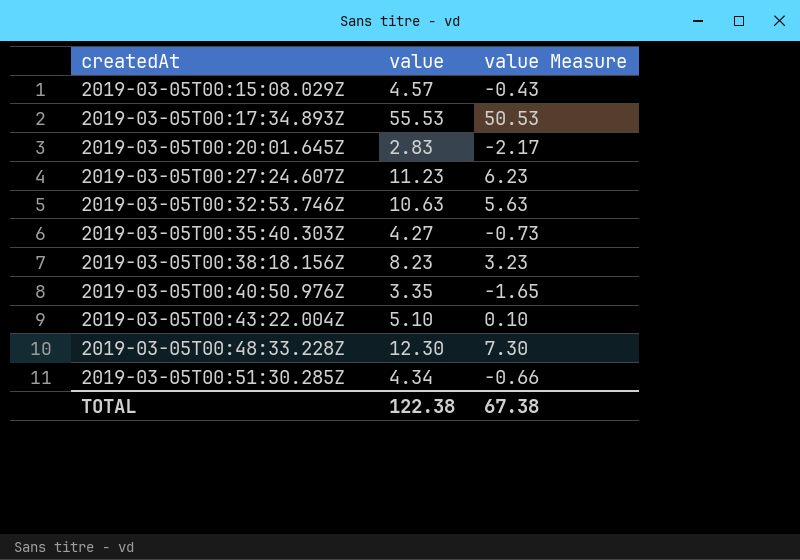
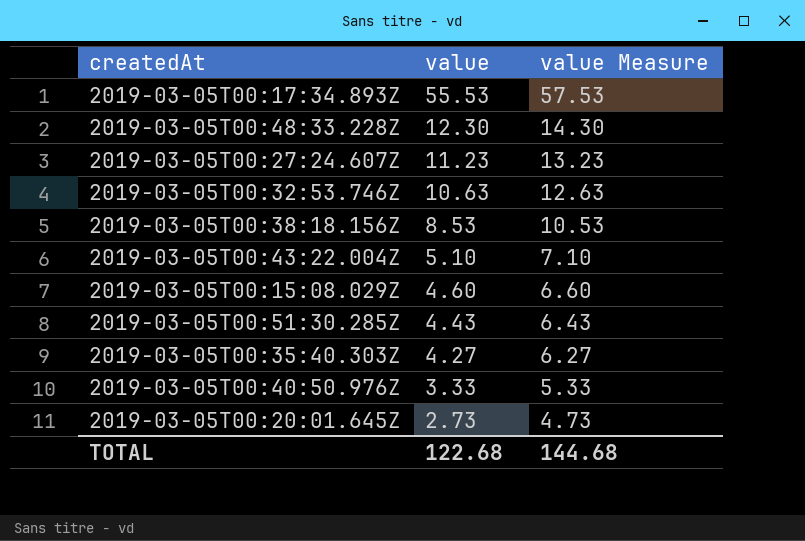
row order: createdAt ascending -> value descending
column value Measure | formula: [value] - 5 -> [value] + 2
2019-03-05T00:38:18.156Z | value: 8.23 -> 8.53
2019-03-05T00:15:08.029Z | value: 4.57 -> 4.60
2019-03-05T00:51:30.285Z | value: 4.34 -> 4.43
2019-03-05T00:40:50.976Z | value: 3.35 -> 3.33
2019-03-05T00:20:01.645Z | value: 2.83 -> 2.73
TOTAL | value: 122.38 -> 122.68
TOTAL | value Measure: 67.38 -> 144.68

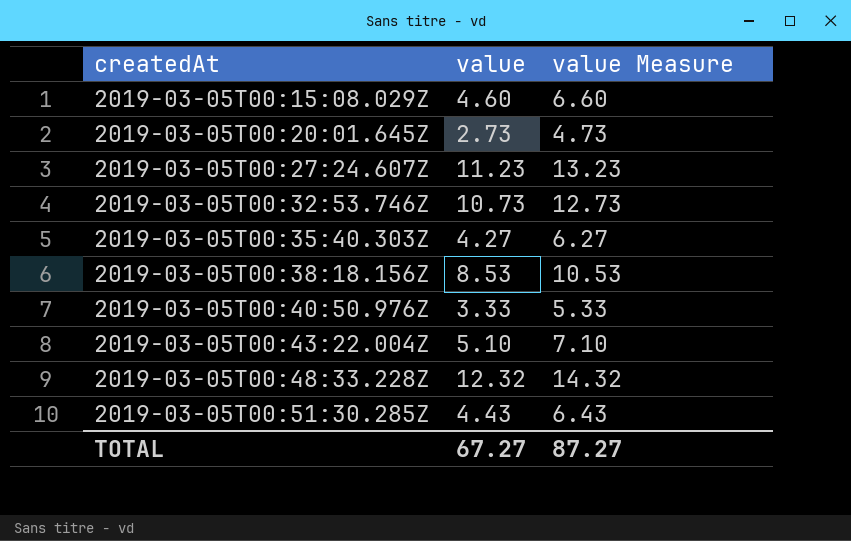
row order: value descending -> createdAt ascending
row 2019-03-05T00:17:34.893Z: 55.53 | 57.53 -> none
2019-03-05T00:32:53.746Z | value: 10.63 -> 10.73
2019-03-05T00:32:53.746Z | value Measure: 12.63 -> 12.73
2019-03-05T00:48:33.228Z | value: 12.30 -> 12.32
2019-03-05T00:48:33.228Z | value Measure: 14.30 -> 14.32
TOTAL | value: 122.68 -> 67.27
TOTAL | value Measure: 144.68 -> 87.27

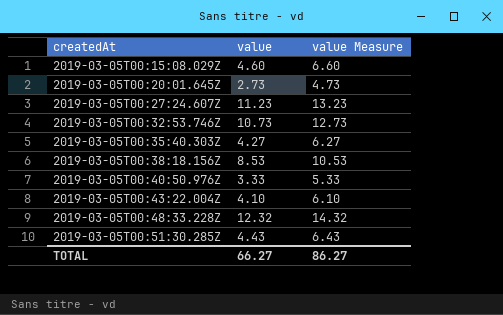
2019-03-05T00:43:22.004Z | value: 5.10 -> 4.10
2019-03-05T00:43:22.004Z | value Measure: 7.10 -> 6.10
TOTAL | value: 67.27 -> 66.27
TOTAL | value Measure: 87.27 -> 86.27

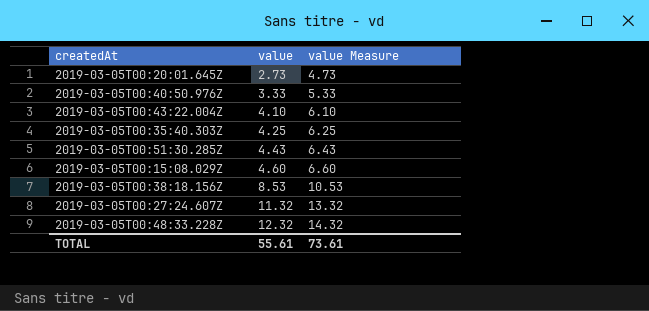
row order: createdAt ascending -> value ascending
row 2019-03-05T00:32:53.746Z: 10.73 | 12.73 -> none
2019-03-05T00:35:40.303Z | value: 4.27 -> 4.25
2019-03-05T00:35:40.303Z | value Measure: 6.27 -> 6.25
2019-03-05T00:27:24.607Z | value: 11.23 -> 11.32
2019-03-05T00:27:24.607Z | value Measure: 13.23 -> 13.32
TOTAL | value: 66.27 -> 55.61
TOTAL | value Measure: 86.27 -> 73.61

